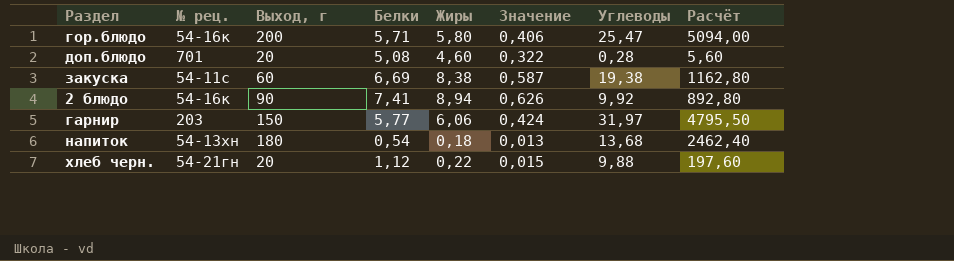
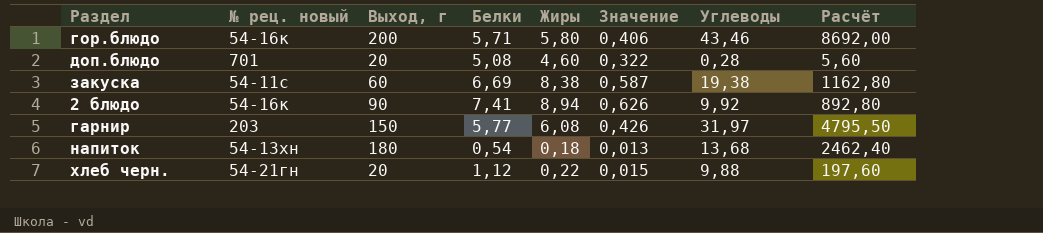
column name: № рец. -> № рец. новый
гор.блюдо | Углеводы: 25,47 -> 43,46
гор.блюдо | Расчёт: 5094,00 -> 8692,00
гарнир | Жиры: 6,06 -> 6,08
гарнир | Значение: 0,424 -> 0,426

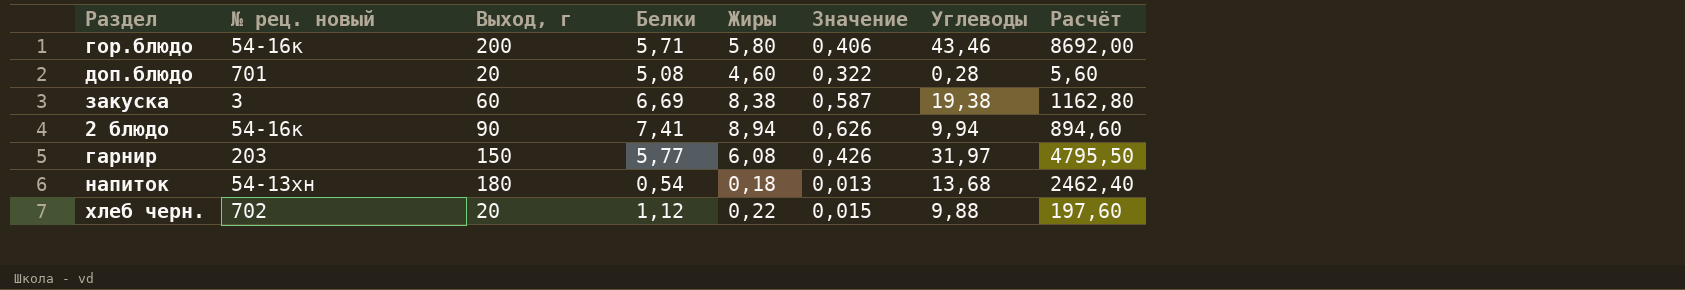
закуска | № рец. новый: 54-11с -> 3
2 блюдо | Углеводы: 9,92 -> 9,94
2 блюдо | Расчёт: 892,80 -> 894,60
хлеб черн. | № рец. новый: 54-21гн -> 702

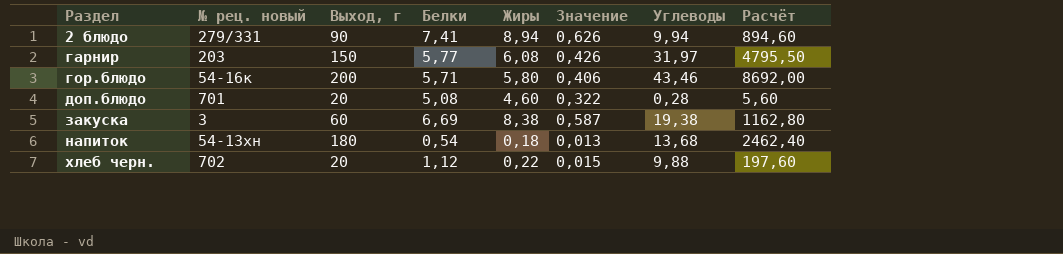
row order: none -> Раздел ascending
2 блюдо | № рец. новый: 54-16к -> 279/331

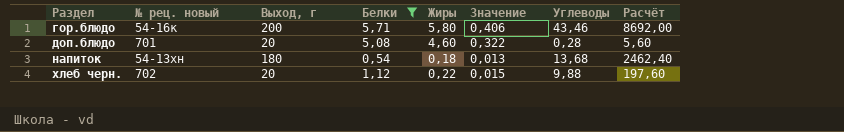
filter: none -> Белки <= 5,71

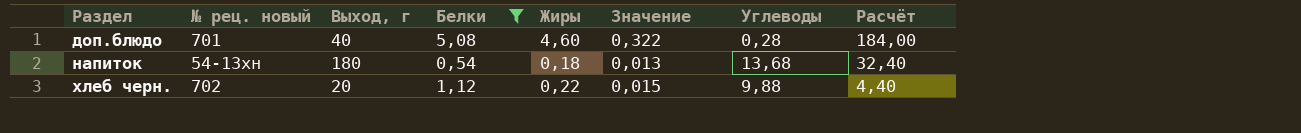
column Расчёт | formula: [Выход, г] * [Углеводы] -> [Выход, г] * [Жиры]
row гор.блюдо: 54-16к | 200 | 5,71 | 5,80 | 0,406 | 43,46 | 8692,00 -> none
доп.блюдо | Выход, г: 20 -> 40

